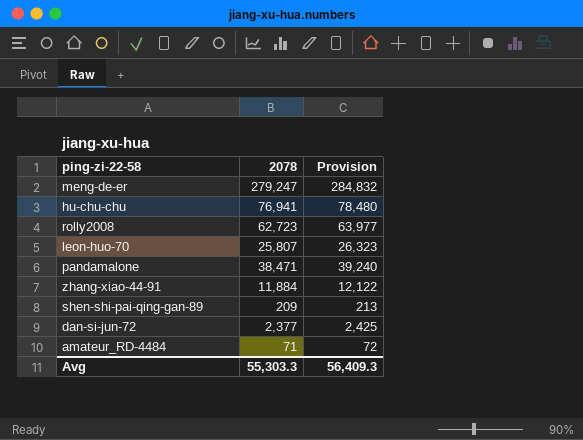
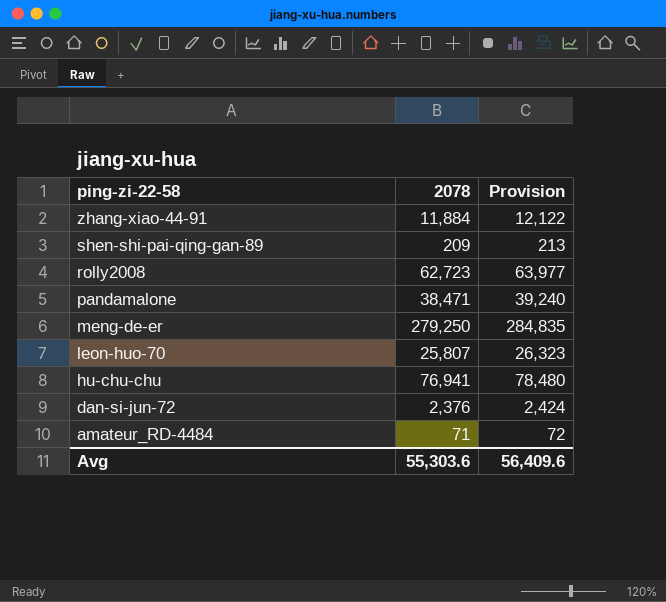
row order: none -> ping-zi-22-58 descending
meng-de-er | 2078: 279,247 -> 279,250
meng-de-er | Provision: 284,832 -> 284,835
dan-si-jun-72 | 2078: 2,377 -> 2,376
dan-si-jun-72 | Provision: 2,425 -> 2,424
Avg | 2078: 55,303.3 -> 55,303.6
Avg | Provision: 56,409.3 -> 56,409.6

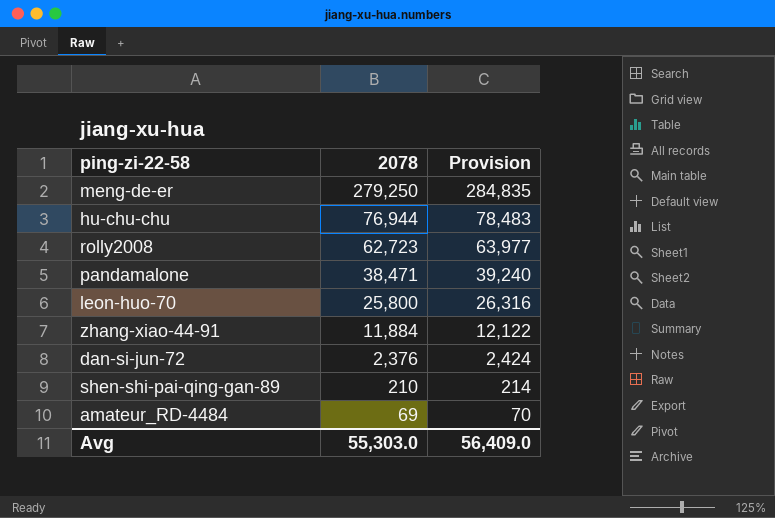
row order: ping-zi-22-58 descending -> 2078 descending
hu-chu-chu | 2078: 76,941 -> 76,944
hu-chu-chu | Provision: 78,480 -> 78,483
leon-huo-70 | 2078: 25,807 -> 25,800
leon-huo-70 | Provision: 26,323 -> 26,316
shen-shi-pai-qing-gan-89 | 2078: 209 -> 210
shen-shi-pai-qing-gan-89 | Provision: 213 -> 214
amateur_RD-4484 | 2078: 71 -> 69
amateur_RD-4484 | Provision: 72 -> 70
Avg | 2078: 55,303.6 -> 55,303.0
Avg | Provision: 56,409.6 -> 56,409.0

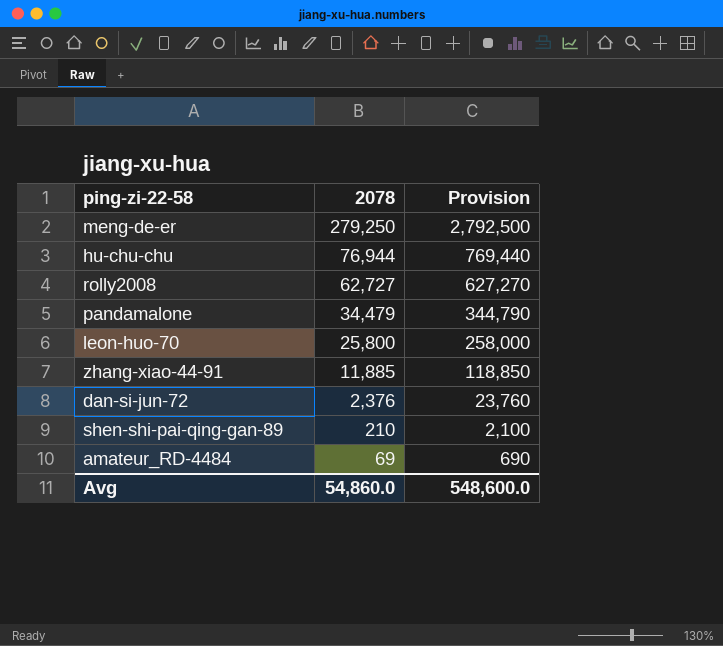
column Provision | formula: [2078] * 1.02 -> [2078] * 10
rolly2008 | 2078: 62,723 -> 62,727
pandamalone | 2078: 38,471 -> 34,479
zhang-xiao-44-91 | 2078: 11,884 -> 11,885
Avg | 2078: 55,303.0 -> 54,860.0
Avg | Provision: 56,409.0 -> 548,600.0

